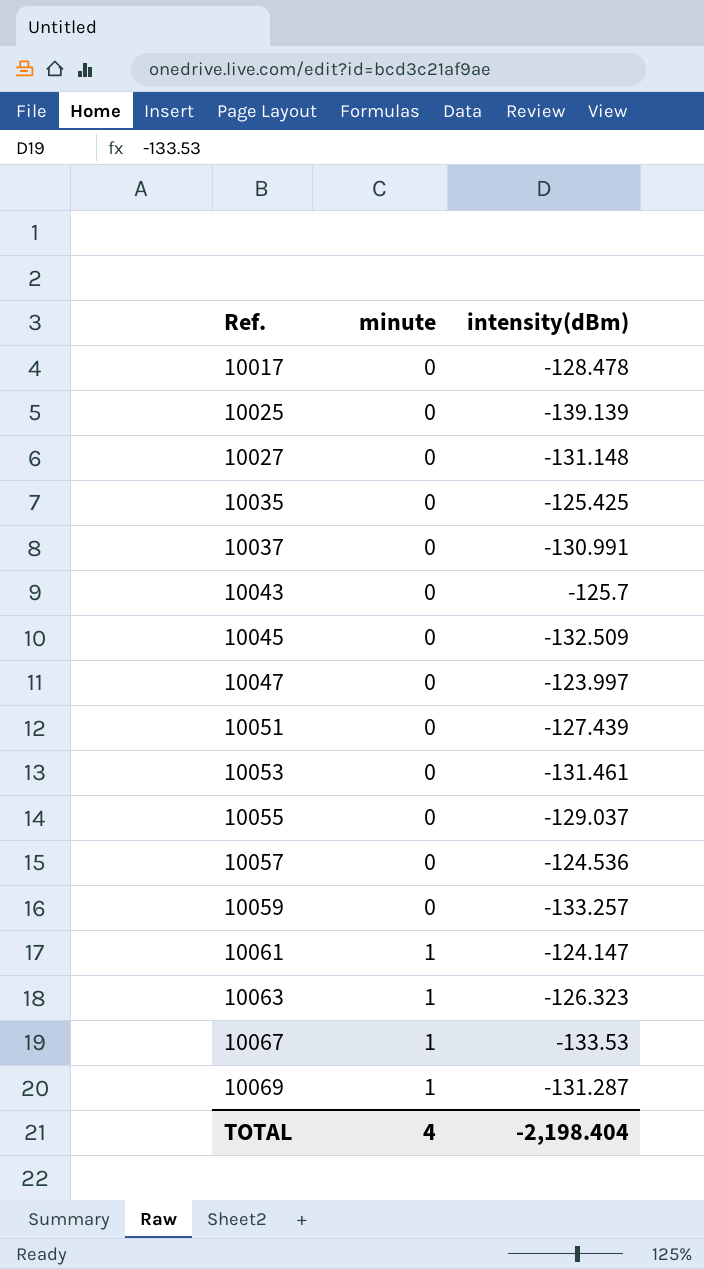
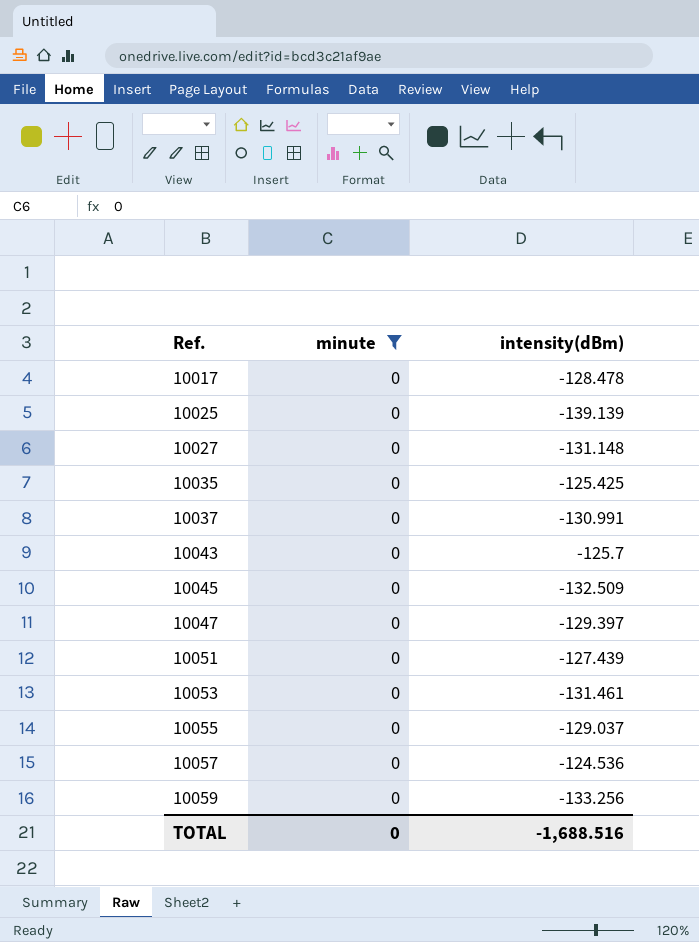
filter: none -> minute = 0
10047 | intensity(dBm): -123.997 -> -129.397
10059 | intensity(dBm): -133.257 -> -133.256
TOTAL | minute: 4 -> 0
TOTAL | intensity(dBm): -2,198.404 -> -1,688.516

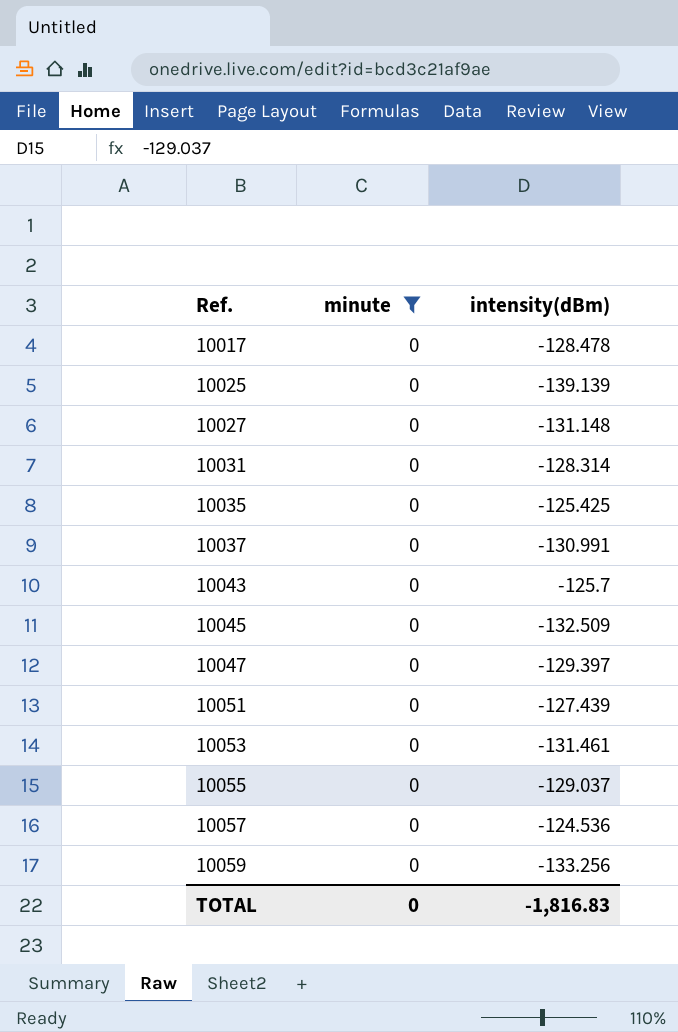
row 10031: none -> 0 | -128.314
TOTAL | intensity(dBm): -1,688.516 -> -1,816.83

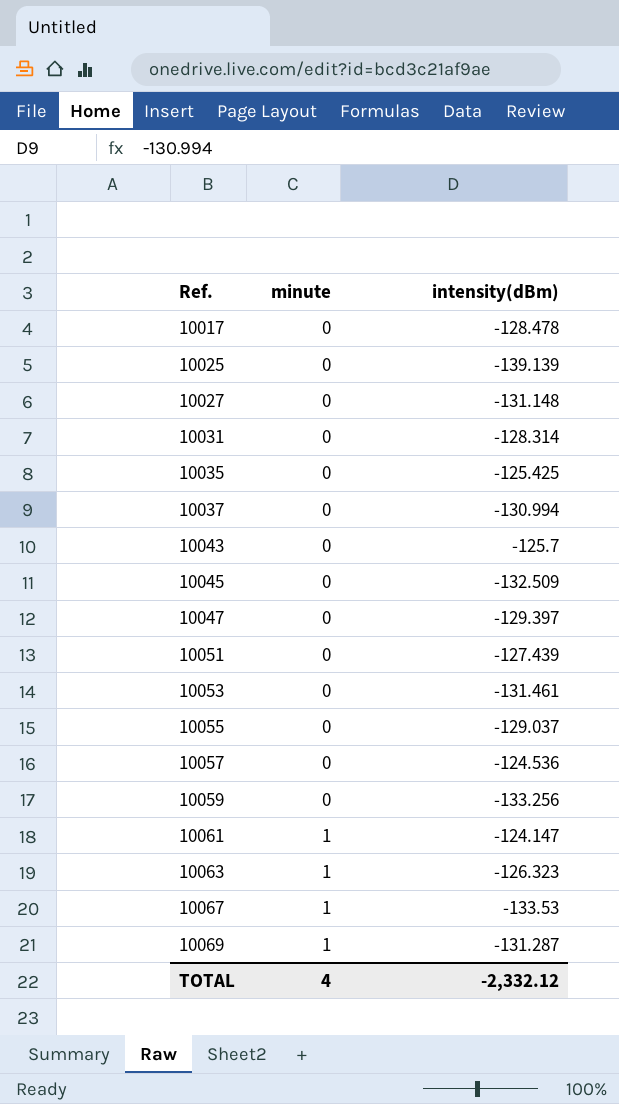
filter: minute = 0 -> none
10037 | intensity(dBm): -130.991 -> -130.994
TOTAL | minute: 0 -> 4
TOTAL | intensity(dBm): -1,816.83 -> -2,332.12

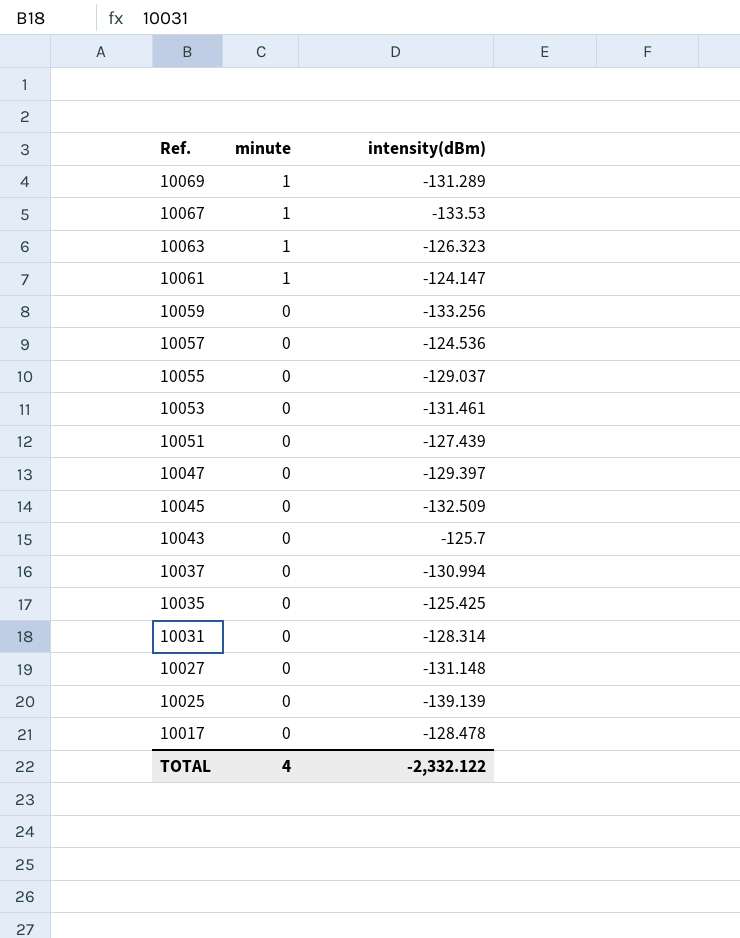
row order: Ref. ascending -> Ref. descending
10069 | intensity(dBm): -131.287 -> -131.289
TOTAL | intensity(dBm): -2,332.12 -> -2,332.122

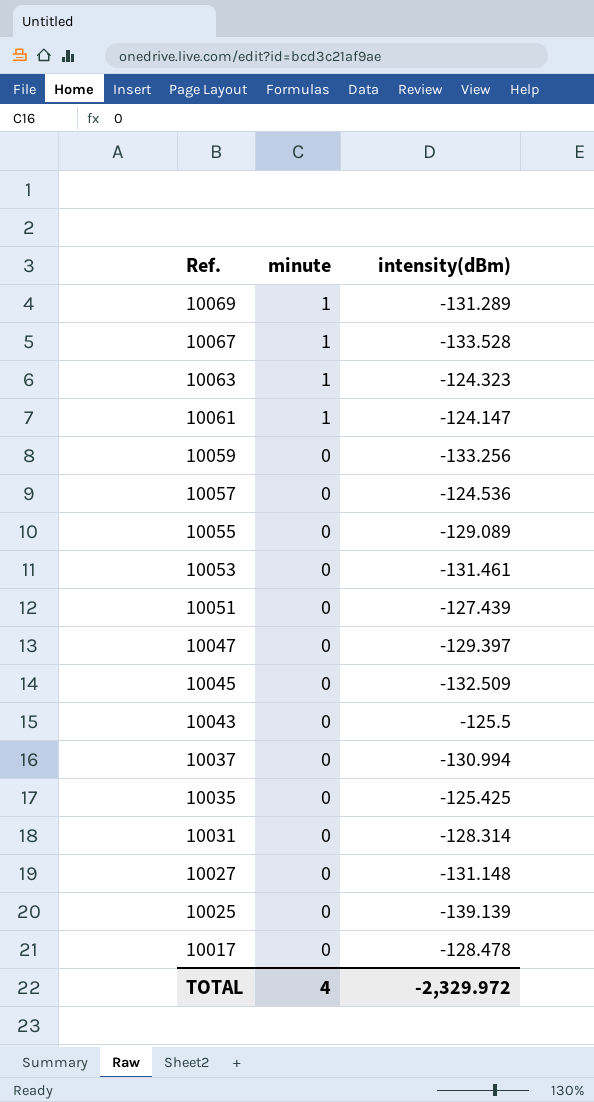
10067 | intensity(dBm): -133.53 -> -133.528
10063 | intensity(dBm): -126.323 -> -124.323
10055 | intensity(dBm): -129.037 -> -129.089
10043 | intensity(dBm): -125.7 -> -125.5
TOTAL | intensity(dBm): -2,332.122 -> -2,329.972

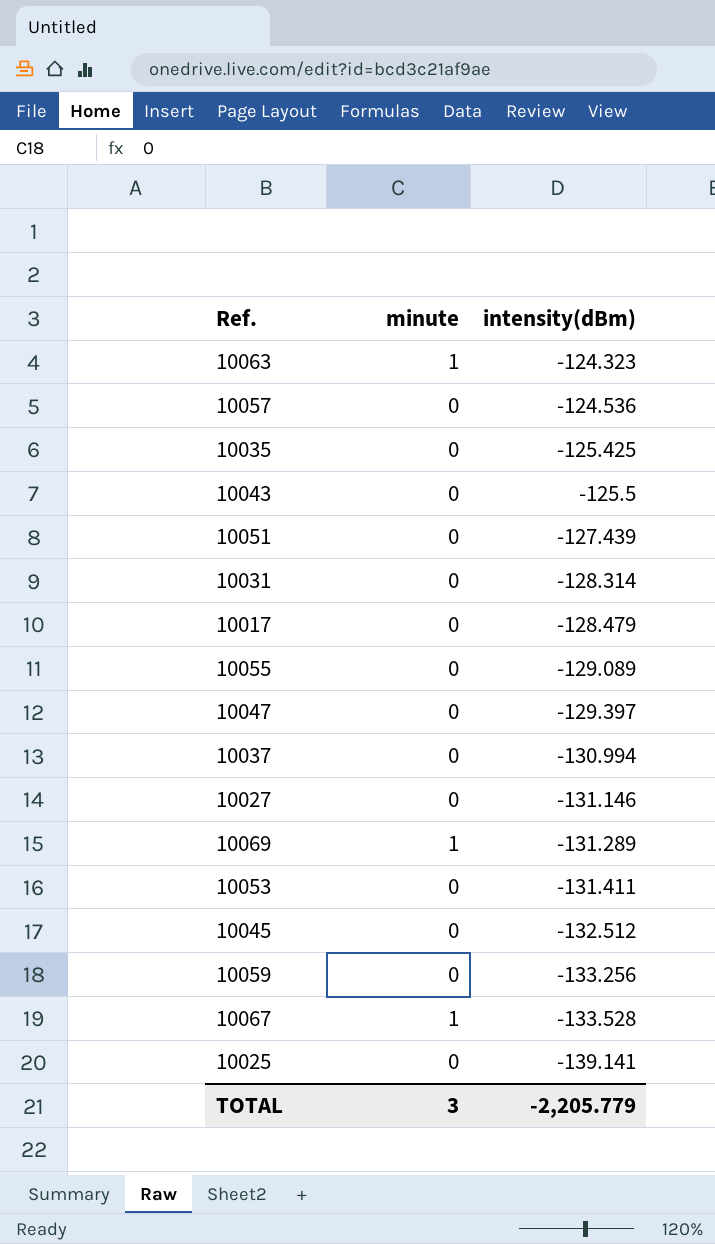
row order: Ref. descending -> intensity(dBm) descending
row 10061: 1 | -124.147 -> none
10017 | intensity(dBm): -128.478 -> -128.479
10027 | intensity(dBm): -131.148 -> -131.146
10053 | intensity(dBm): -131.461 -> -131.411
10045 | intensity(dBm): -132.509 -> -132.512
10025 | intensity(dBm): -139.139 -> -139.141
TOTAL | minute: 4 -> 3
TOTAL | intensity(dBm): -2,329.972 -> -2,205.779

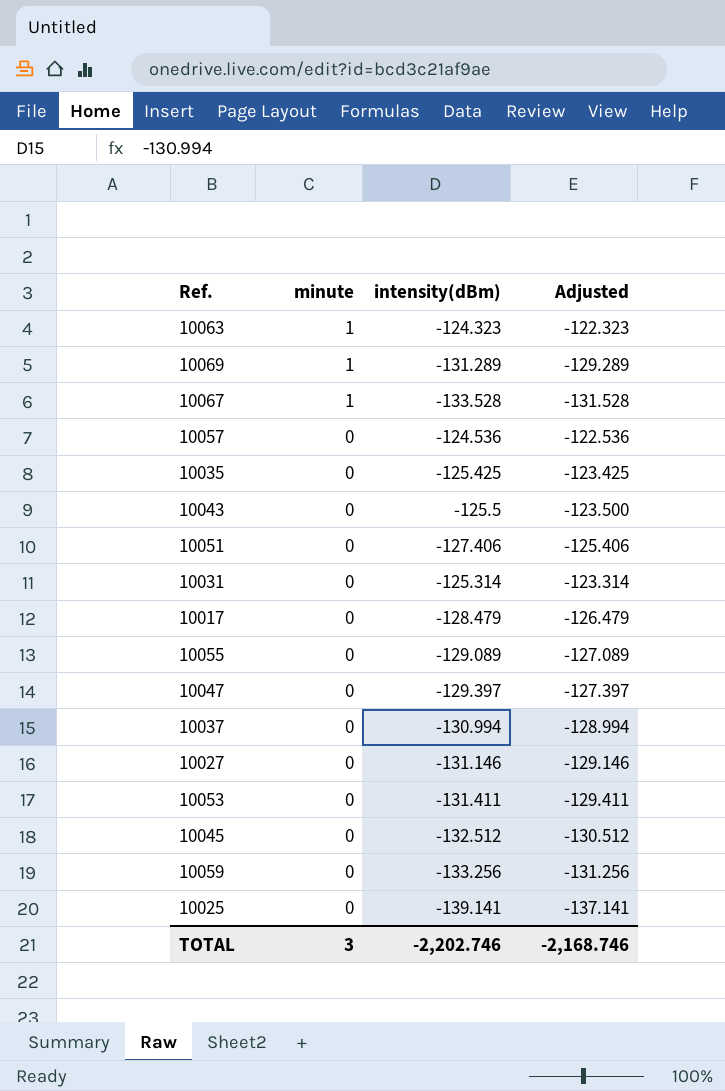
row order: intensity(dBm) descending -> minute descending
column Adjusted | formula: none -> [intensity(dBm)] + 2
10051 | intensity(dBm): -127.439 -> -127.406
10031 | intensity(dBm): -128.314 -> -125.314
TOTAL | intensity(dBm): -2,205.779 -> -2,202.746

